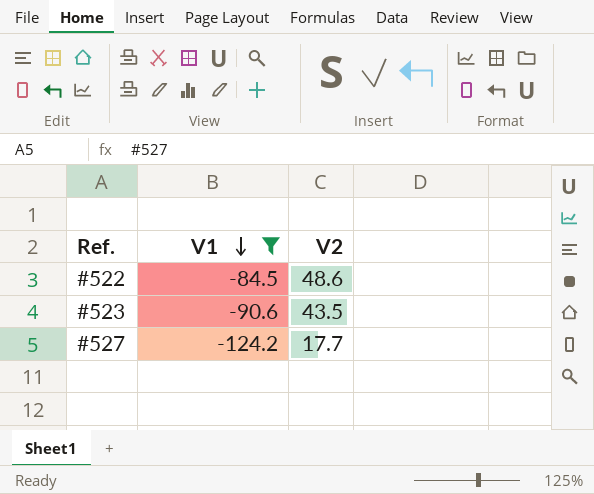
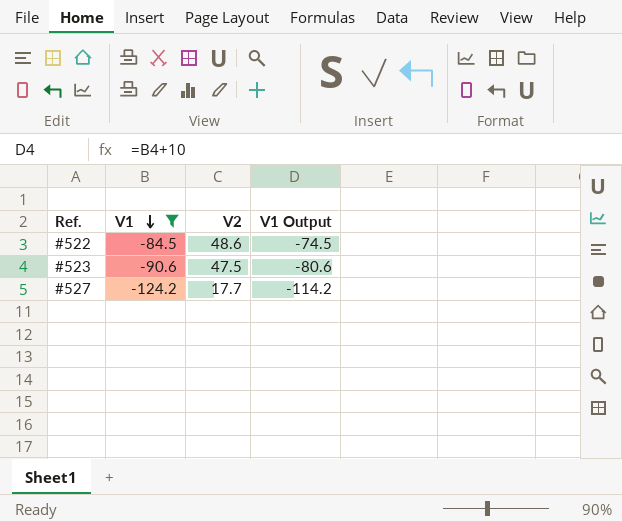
column V1 Output | formula: none -> [V1] + 10
#523 | V2: 43.5 -> 47.5

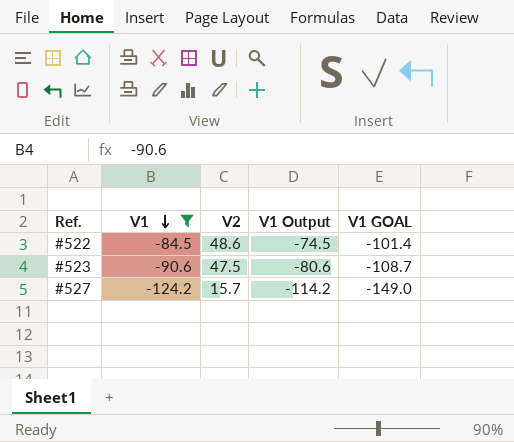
column V1 GOAL | formula: none -> [V1] * 1.2
#527 | V2: 17.7 -> 15.7

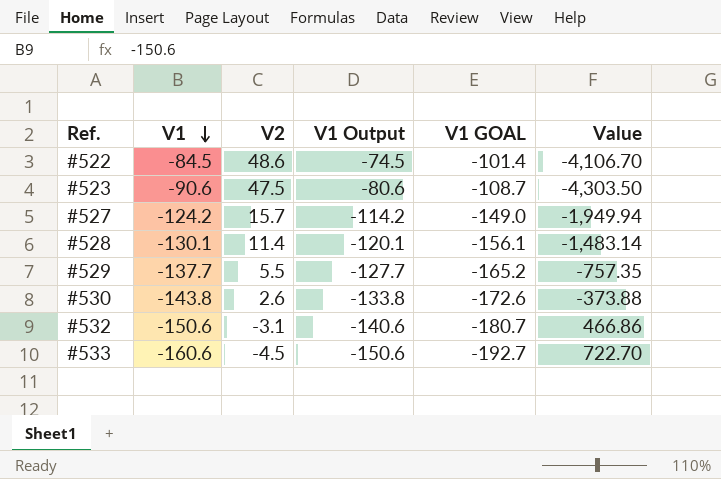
filter: V1 >= -124.2 -> none
column Value | formula: none -> [V1] * [V2]

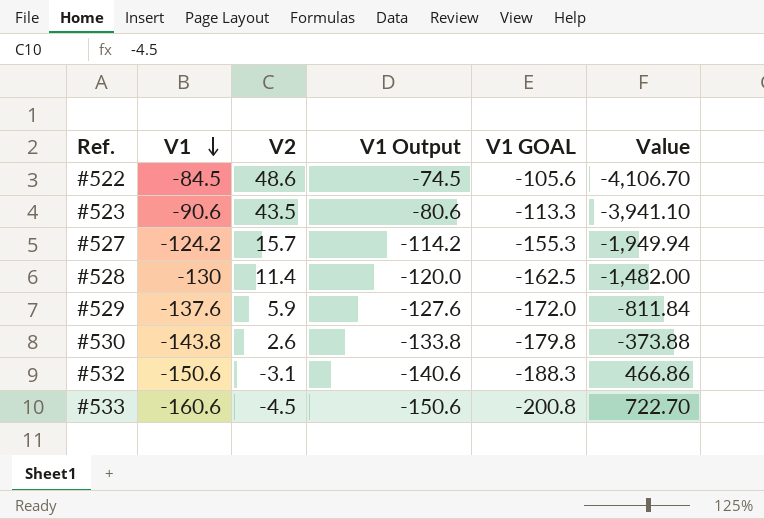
column V1 GOAL | formula: [V1] * 1.2 -> [V1] * 1.25
#523 | V2: 47.5 -> 43.5
#523 | Value: -4,303.50 -> -3,941.10
#528 | V1: -130.1 -> -130
#528 | V1 Output: -120.1 -> -120.0
#528 | Value: -1,483.14 -> -1,482.00
#529 | V1: -137.7 -> -137.6
#529 | V2: 5.5 -> 5.9
#529 | V1 Output: -127.7 -> -127.6
#529 | Value: -757.35 -> -811.84

